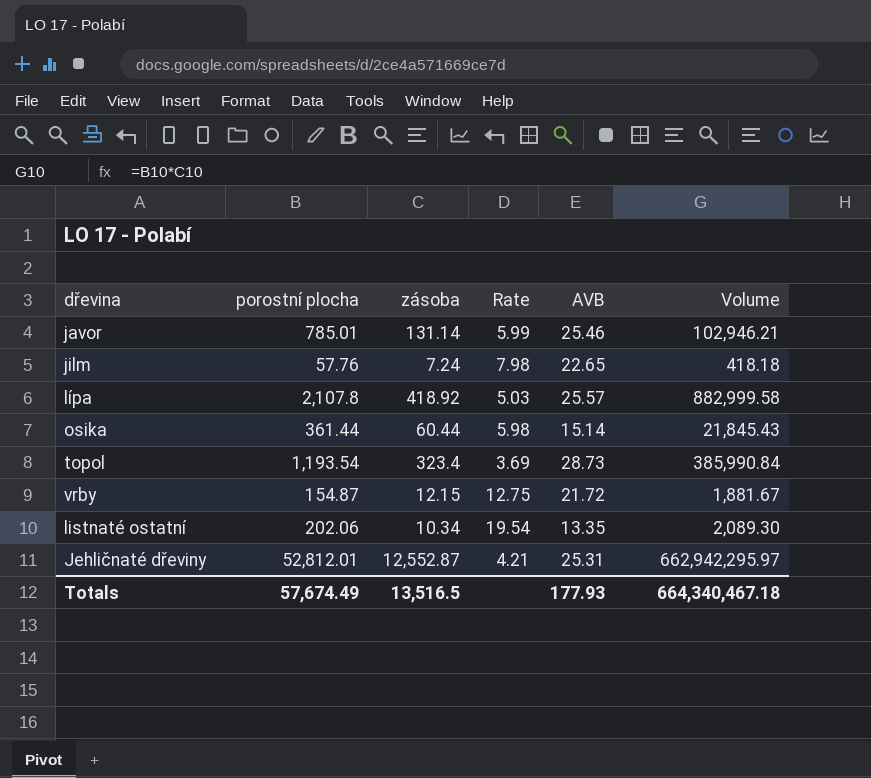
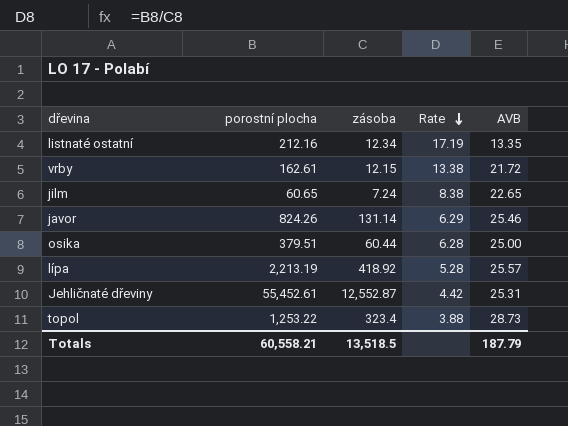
row order: none -> Rate descending
column Volume | formula: [porostní plocha] * [zásoba] -> none
listnaté ostatní | porostní plocha: 202.06 -> 212.16
listnaté ostatní | zásoba: 10.34 -> 12.34
listnaté ostatní | Rate: 19.54 -> 17.19
vrby | porostní plocha: 154.87 -> 162.61
vrby | Rate: 12.75 -> 13.38
jilm | porostní plocha: 57.76 -> 60.65
jilm | Rate: 7.98 -> 8.38
javor | porostní plocha: 785.01 -> 824.26
javor | Rate: 5.99 -> 6.29
osika | porostní plocha: 361.44 -> 379.51
osika | Rate: 5.98 -> 6.28
osika | AVB: 15.14 -> 25.00
lípa | porostní plocha: 2,107.8 -> 2,213.19
lípa | Rate: 5.03 -> 5.28
Jehličnaté dřeviny | porostní plocha: 52,812.01 -> 55,452.61
Jehličnaté dřeviny | Rate: 4.21 -> 4.42
topol | porostní plocha: 1,193.54 -> 1,253.22
topol | Rate: 3.69 -> 3.88
Totals | porostní plocha: 57,674.49 -> 60,558.21
Totals | zásoba: 13,516.5 -> 13,518.5
Totals | AVB: 177.93 -> 187.79

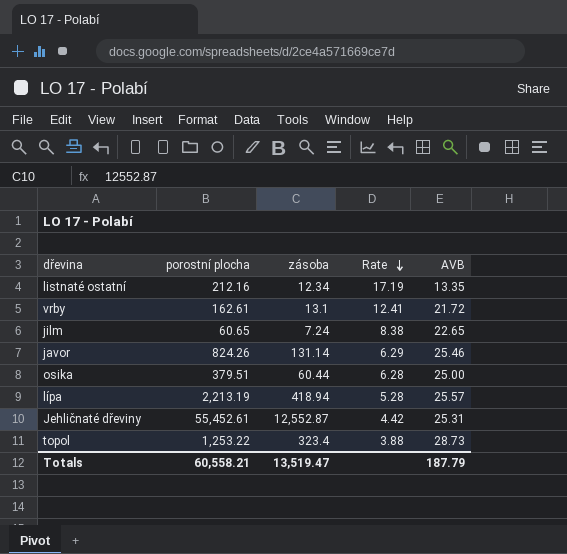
vrby | zásoba: 12.15 -> 13.1
vrby | Rate: 13.38 -> 12.41
lípa | zásoba: 418.92 -> 418.94
Totals | zásoba: 13,518.5 -> 13,519.47

